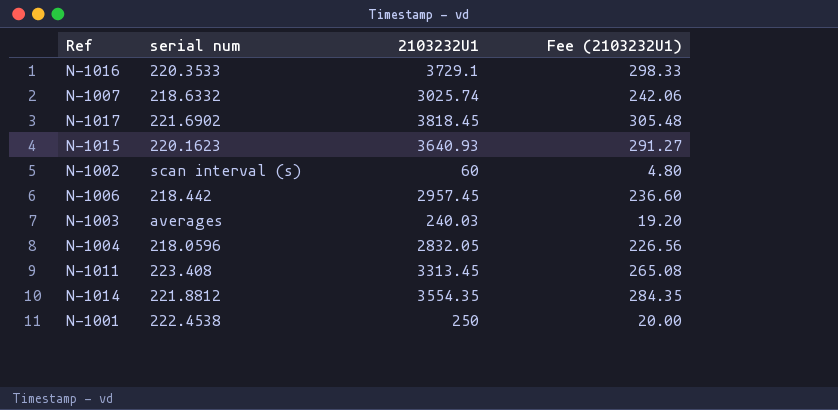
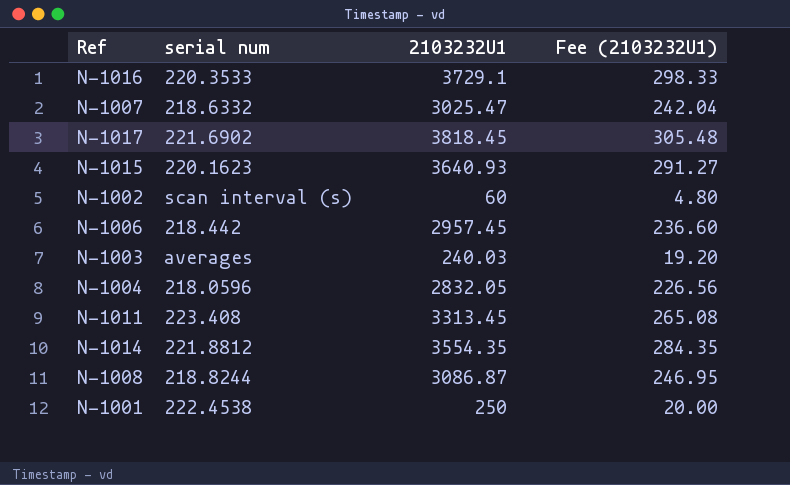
N-1007 | 2103232U1: 3025.74 -> 3025.47
N-1007 | Fee (2103232U1): 242.06 -> 242.04
row N-1008: none -> 218.8244 | 3086.87 | 246.95

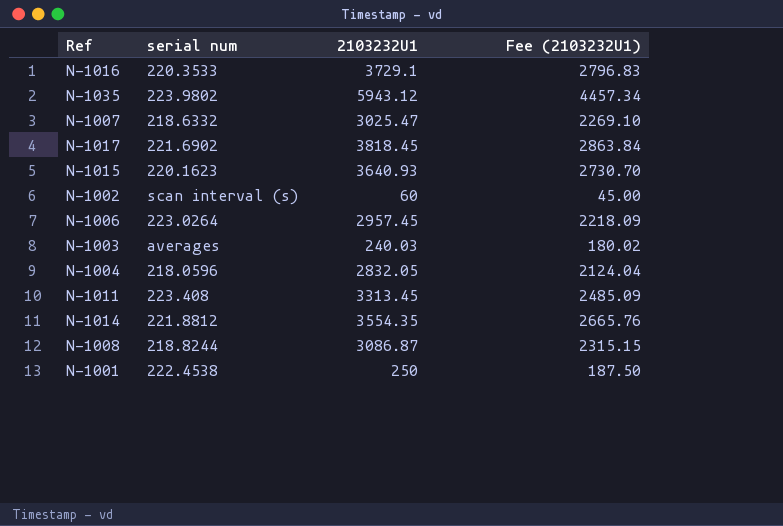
column Fee (2103232U1) | formula: [2103232U1] * 0.08 -> [2103232U1] * 0.75
row N-1035: none -> 223.9802 | 5943.12 | 4457.34
N-1006 | serial num: 218.442 -> 223.0264

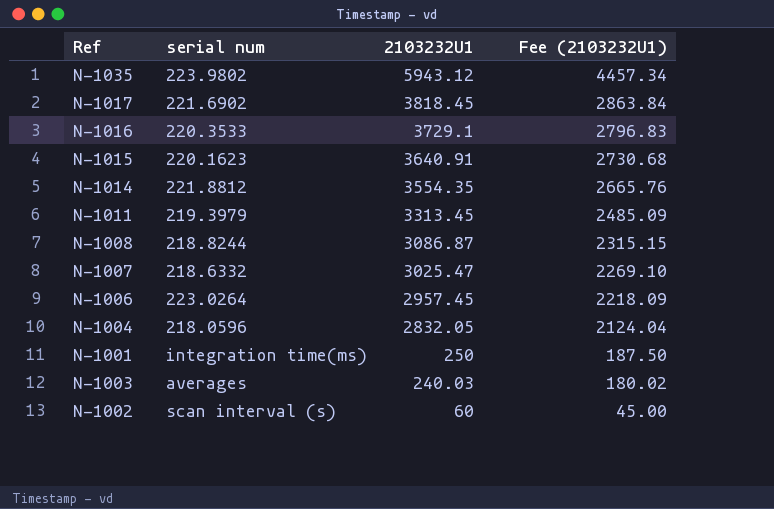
row order: none -> 2103232U1 descending
N-1015 | 2103232U1: 3640.93 -> 3640.91
N-1015 | Fee (2103232U1): 2730.70 -> 2730.68
N-1011 | serial num: 223.408 -> 219.3979
N-1001 | serial num: 222.4538 -> integration time(ms)

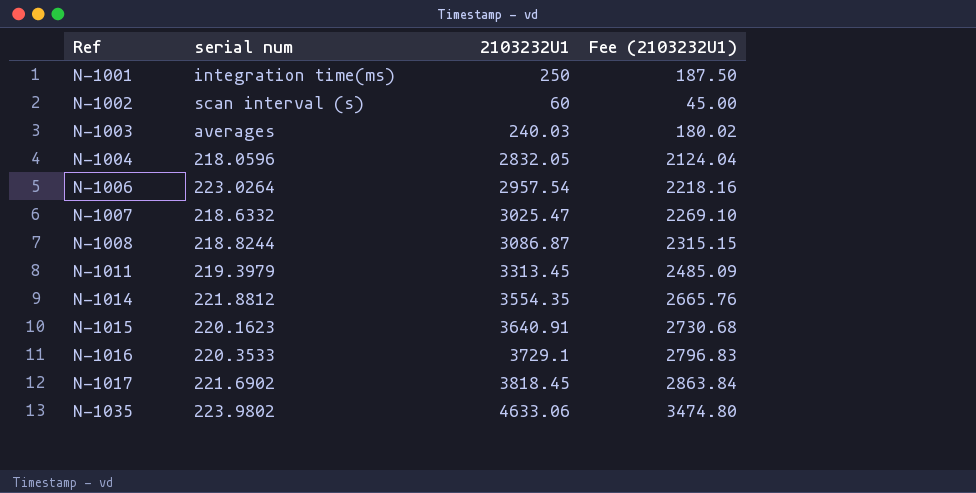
row order: 2103232U1 descending -> Ref ascending
N-1006 | 2103232U1: 2957.45 -> 2957.54
N-1006 | Fee (2103232U1): 2218.09 -> 2218.16
N-1035 | 2103232U1: 5943.12 -> 4633.06
N-1035 | Fee (2103232U1): 4457.34 -> 3474.80

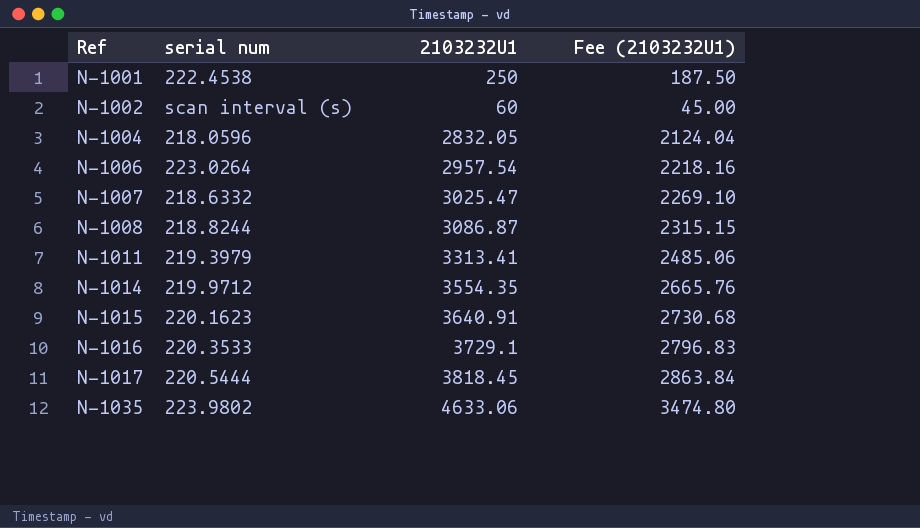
row N-1003: averages | 240.03 | 180.02 -> none
N-1001 | serial num: integration time(ms) -> 222.4538
N-1011 | 2103232U1: 3313.45 -> 3313.41
N-1011 | Fee (2103232U1): 2485.09 -> 2485.06
N-1014 | serial num: 221.8812 -> 219.9712
N-1017 | serial num: 221.6902 -> 220.5444

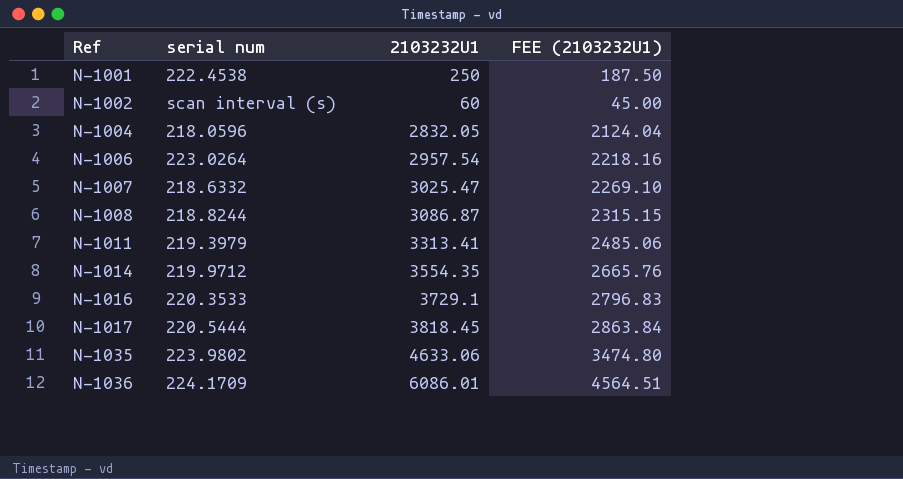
column name: Fee (2103232U1) -> FEE (2103232U1)
row N-1015: 220.1623 | 3640.91 | 2730.68 -> none
row N-1036: none -> 224.1709 | 6086.01 | 4564.51

